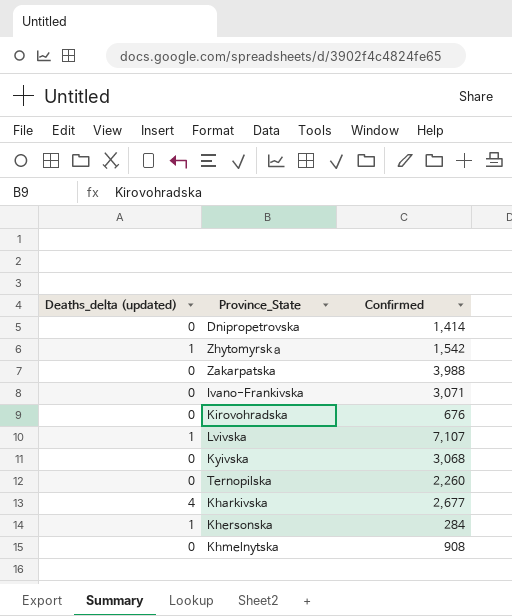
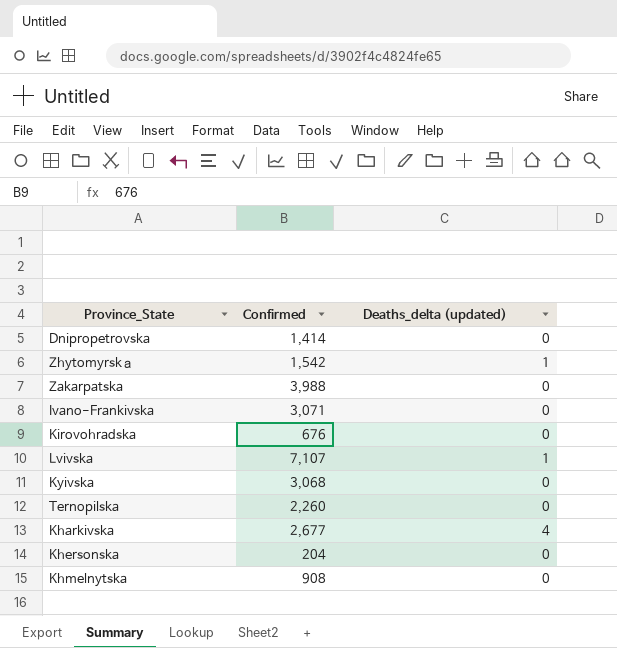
column Deaths_delta (updated) | position: 1 -> 3
Khersonska | Confirmed: 284 -> 204
Khersonska | Deaths_delta (updated): 1 -> 0

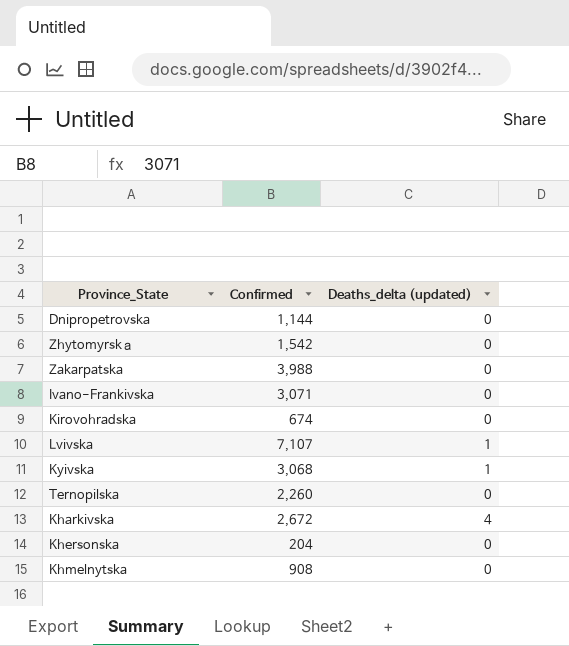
Dnipropetrovska | Confirmed: 1,414 -> 1,144
Zhytomyrskа | Deaths_delta (updated): 1 -> 0
Kirovohradska | Confirmed: 676 -> 674
Kyivska | Deaths_delta (updated): 0 -> 1
Kharkivska | Confirmed: 2,677 -> 2,672

